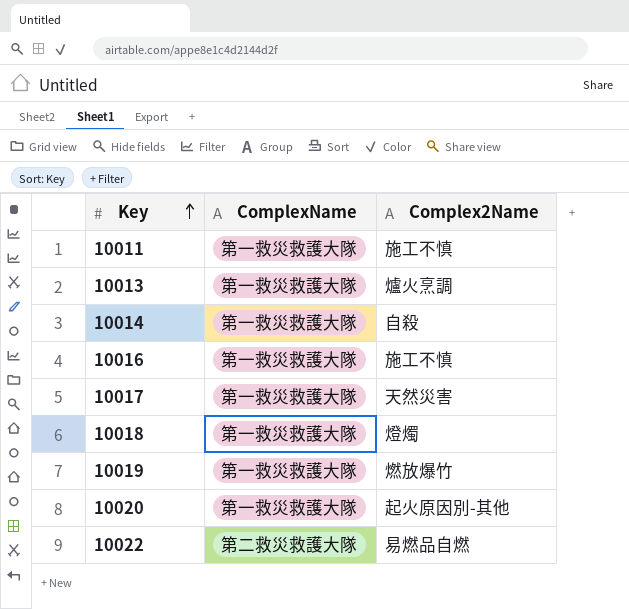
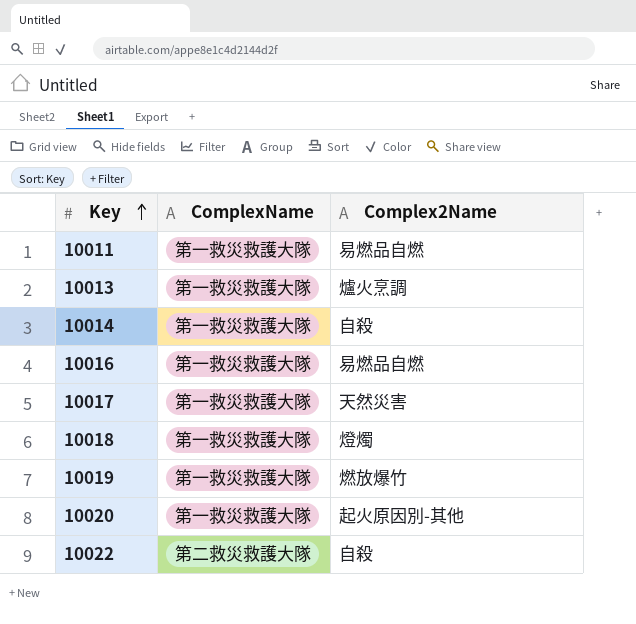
10011 | Complex2Name: 施工不慎 -> 易燃品自燃
10016 | Complex2Name: 施工不慎 -> 易燃品自燃
10022 | Complex2Name: 易燃品自燃 -> 自殺

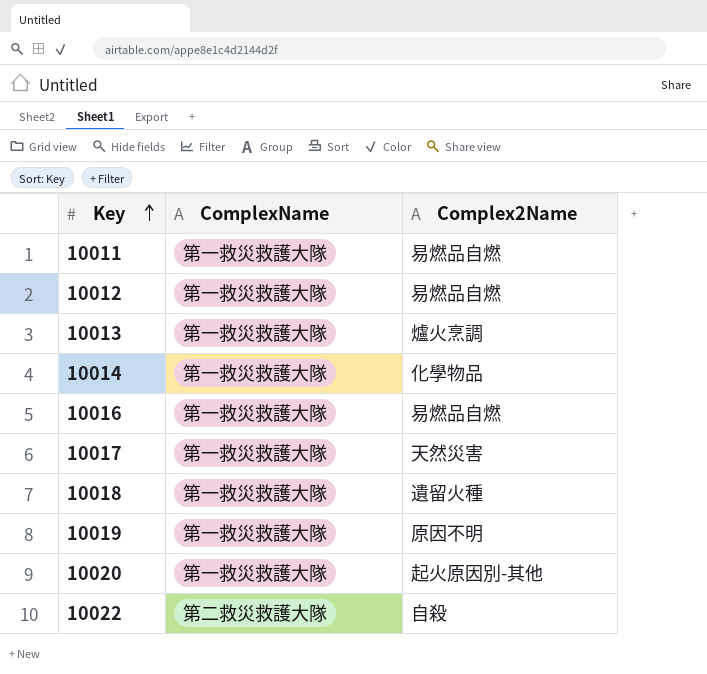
row 10012: none -> 第一救災救護大隊 | 易燃品自燃
10014 | Complex2Name: 自殺 -> 化學物品
10018 | Complex2Name: 燈燭 -> 遺留火種
10019 | Complex2Name: 燃放爆竹 -> 原因不明

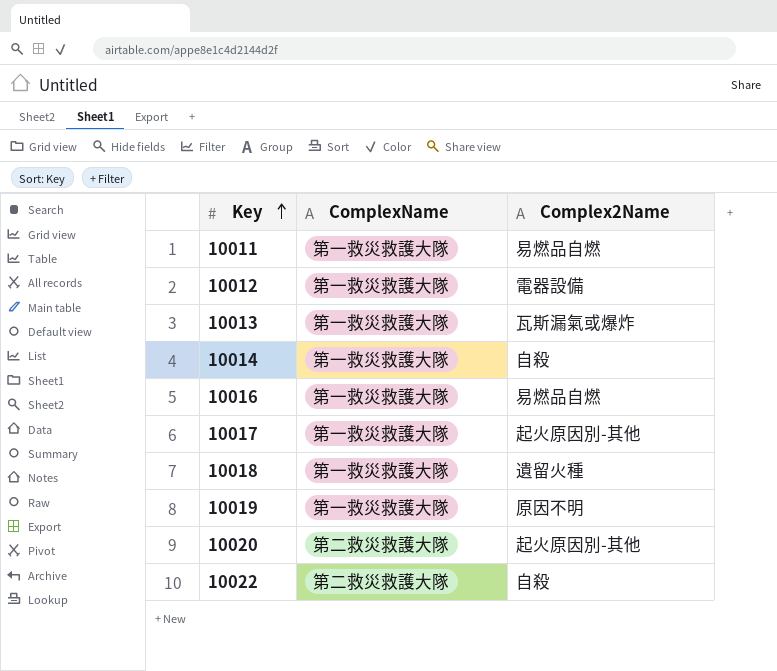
10012 | Complex2Name: 易燃品自燃 -> 電器設備
10013 | Complex2Name: 爐火烹調 -> 瓦斯漏氣或爆炸
10014 | Complex2Name: 化學物品 -> 自殺
10017 | Complex2Name: 天然災害 -> 起火原因別-其他
10020 | ComplexName: 第一救災救護大隊 -> 第二救災救護大隊

